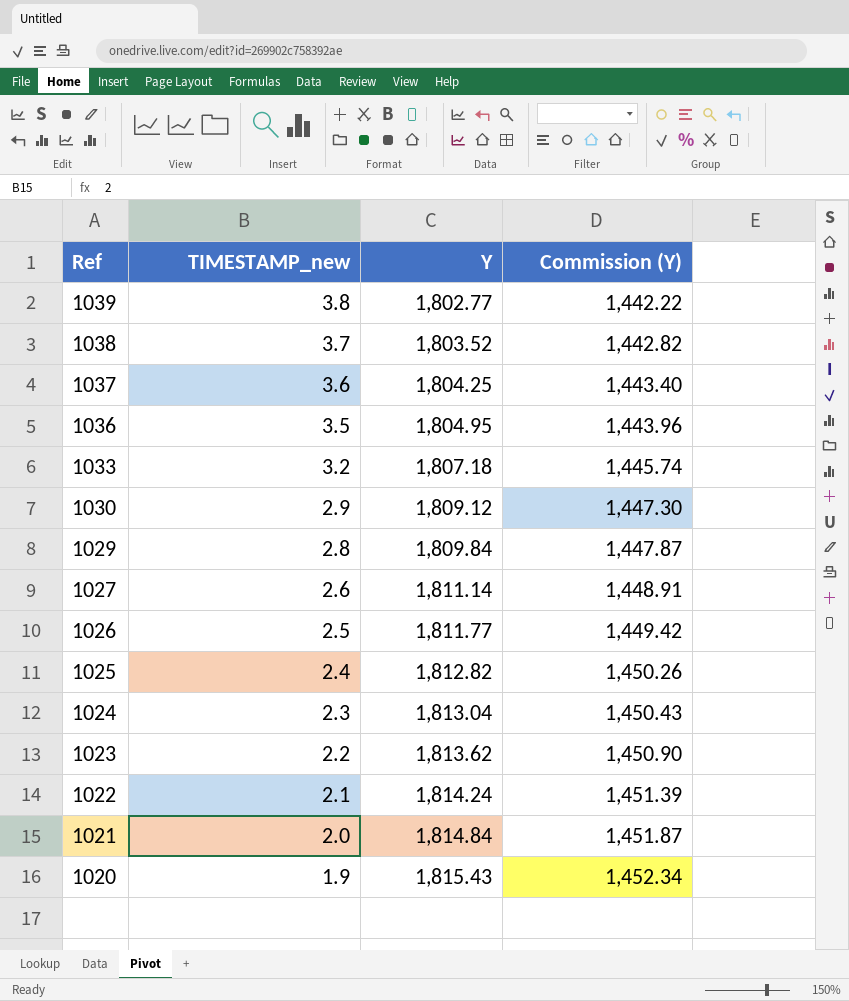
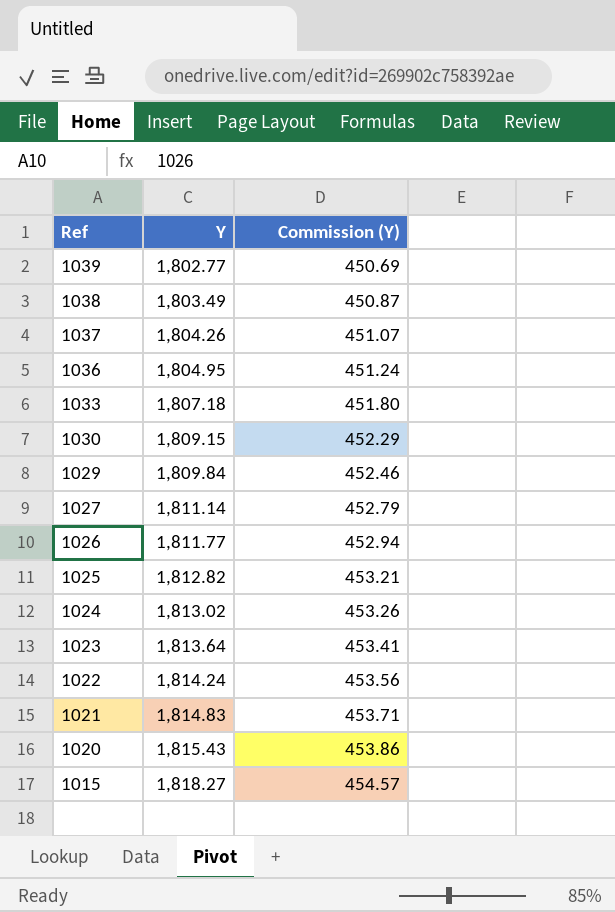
column TIMESTAMP_new | position: 2 -> none
column Commission (Y) | formula: [Y] * 0.8 -> [Y] * 0.25
1038 | Y: 1,803.52 -> 1,803.49
1037 | Y: 1,804.25 -> 1,804.26
1030 | Y: 1,809.12 -> 1,809.15
1024 | Y: 1,813.04 -> 1,813.02
1023 | Y: 1,813.62 -> 1,813.64
1021 | Y: 1,814.84 -> 1,814.83
row 1015: none -> 1,818.27 | 454.57

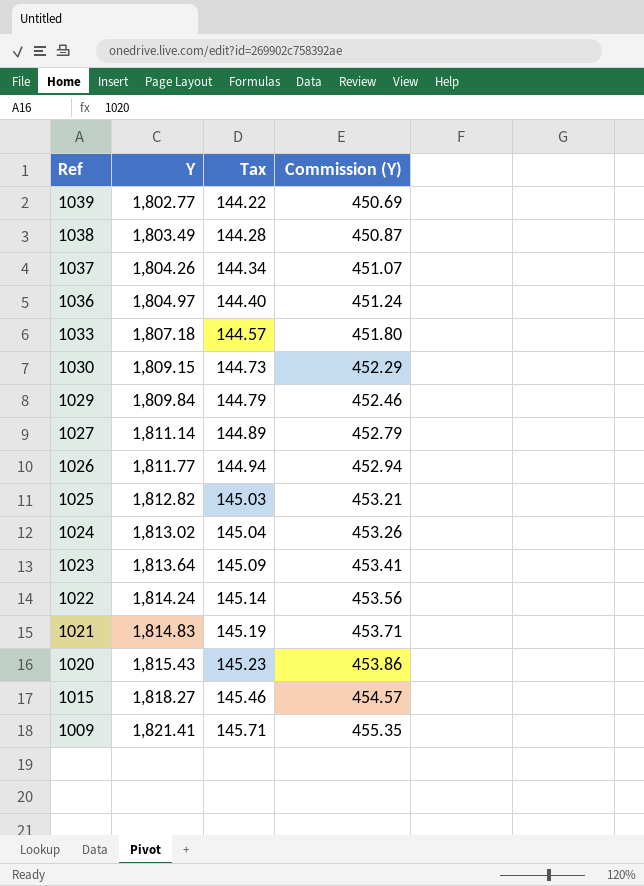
column Tax | formula: none -> [Y] * 0.08
1036 | Y: 1,804.95 -> 1,804.97
row 1009: none -> 1,821.41 | 145.71 | 455.35

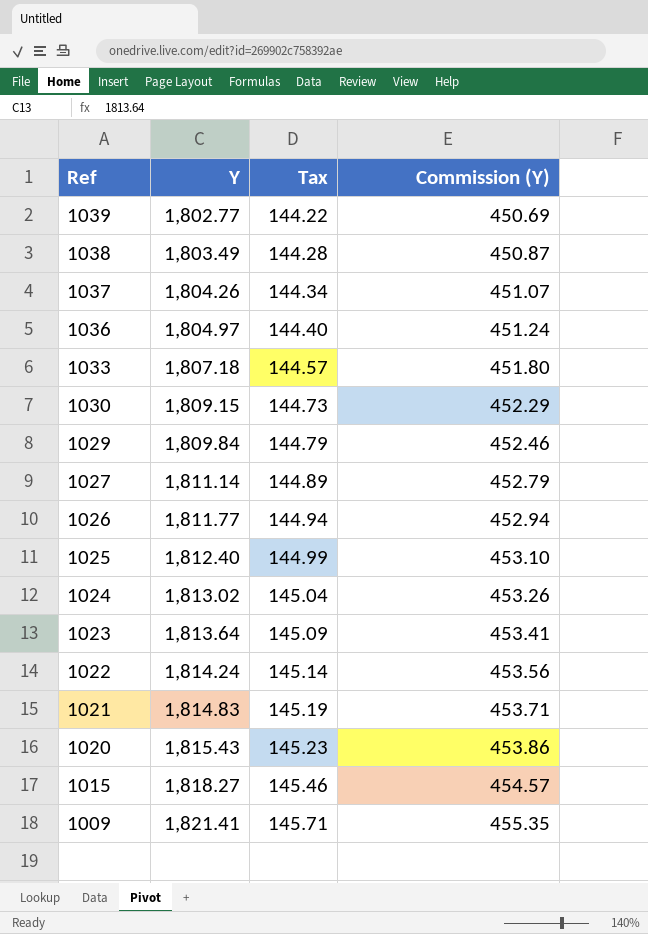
1025 | Y: 1,812.82 -> 1,812.40
1025 | Tax: 145.03 -> 144.99
1025 | Commission (Y): 453.21 -> 453.10

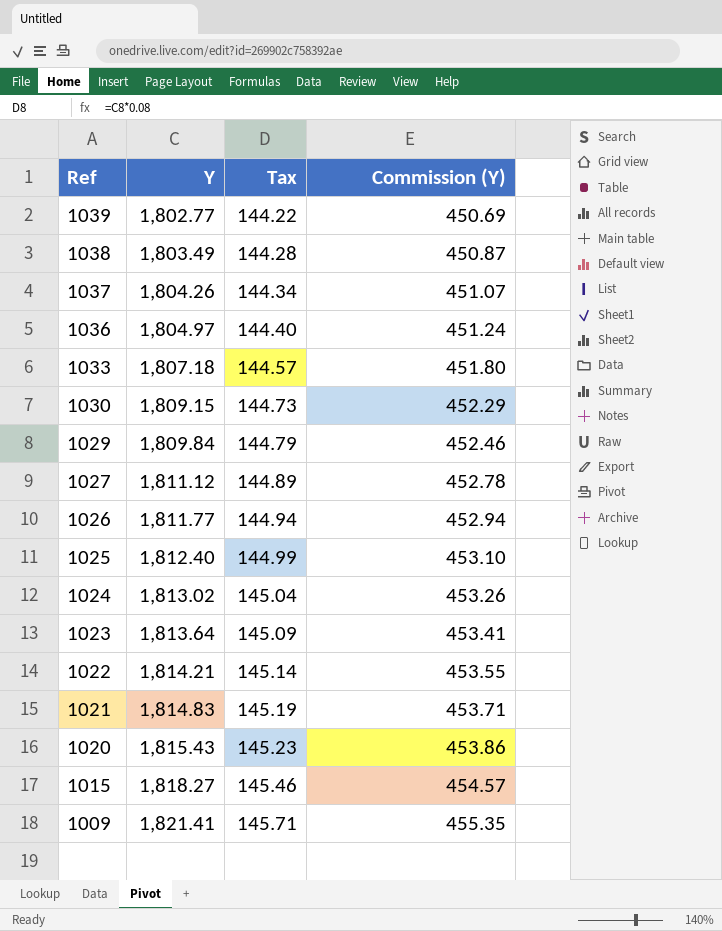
1027 | Y: 1,811.14 -> 1,811.12
1027 | Commission (Y): 452.79 -> 452.78
1022 | Y: 1,814.24 -> 1,814.21
1022 | Commission (Y): 453.56 -> 453.55

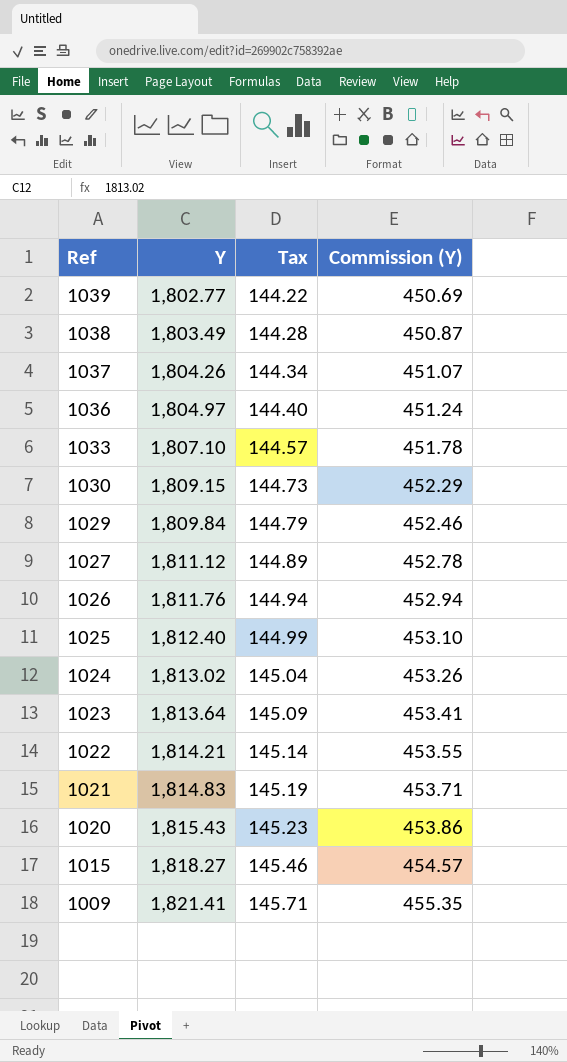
1033 | Y: 1,807.18 -> 1,807.10
1033 | Commission (Y): 451.80 -> 451.78
1026 | Y: 1,811.77 -> 1,811.76

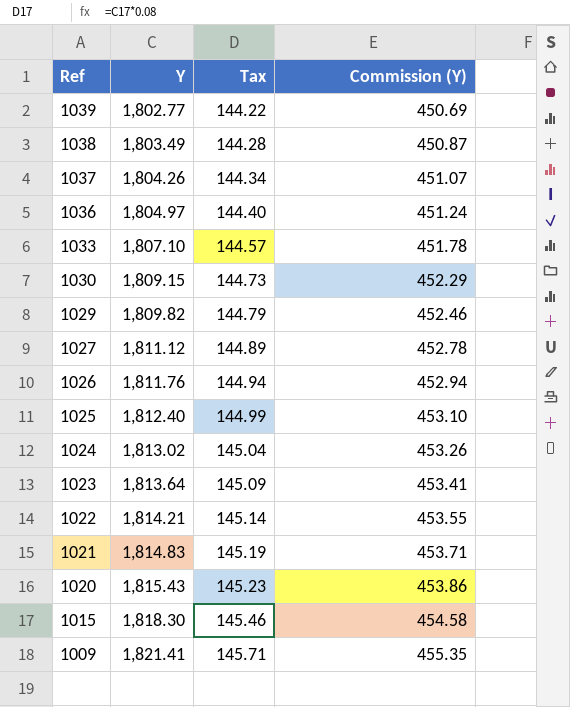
1029 | Y: 1,809.84 -> 1,809.82
1015 | Y: 1,818.27 -> 1,818.30
1015 | Commission (Y): 454.57 -> 454.58

